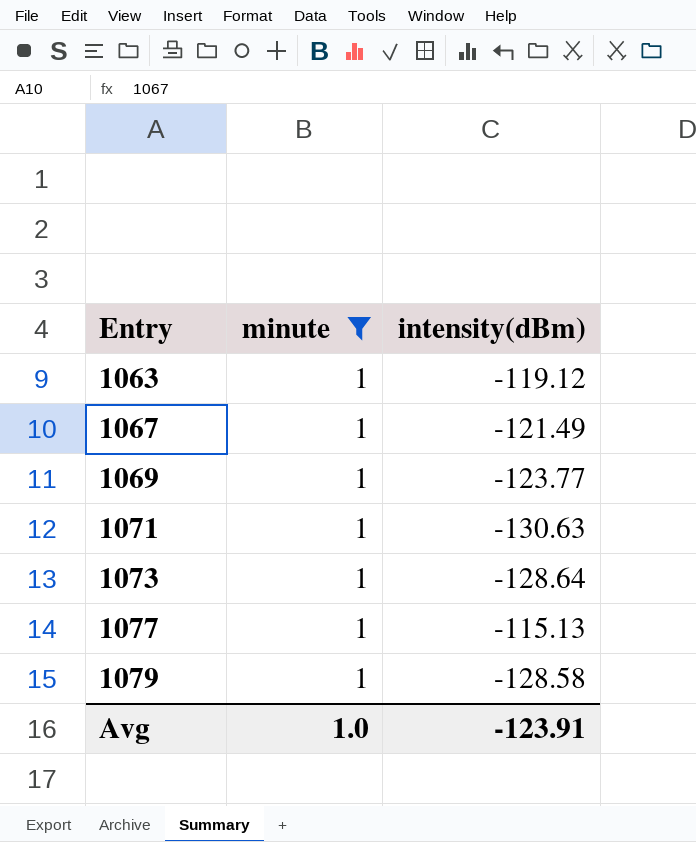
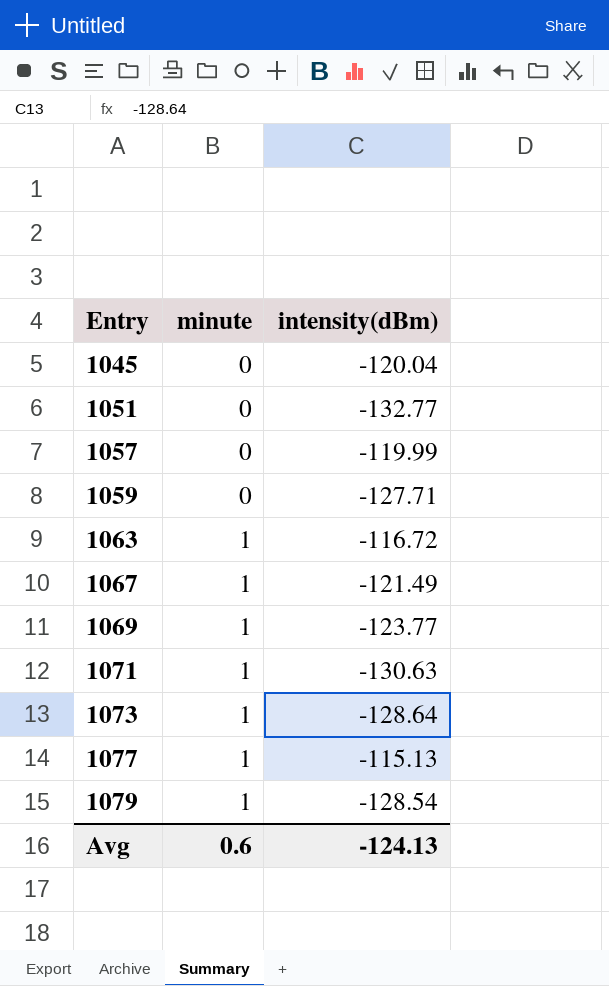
filter: minute = 1 -> none
1063 | intensity(dBm): -119.12 -> -116.72
1079 | intensity(dBm): -128.58 -> -128.54
Avg | minute: 1.0 -> 0.6
Avg | intensity(dBm): -123.91 -> -124.13

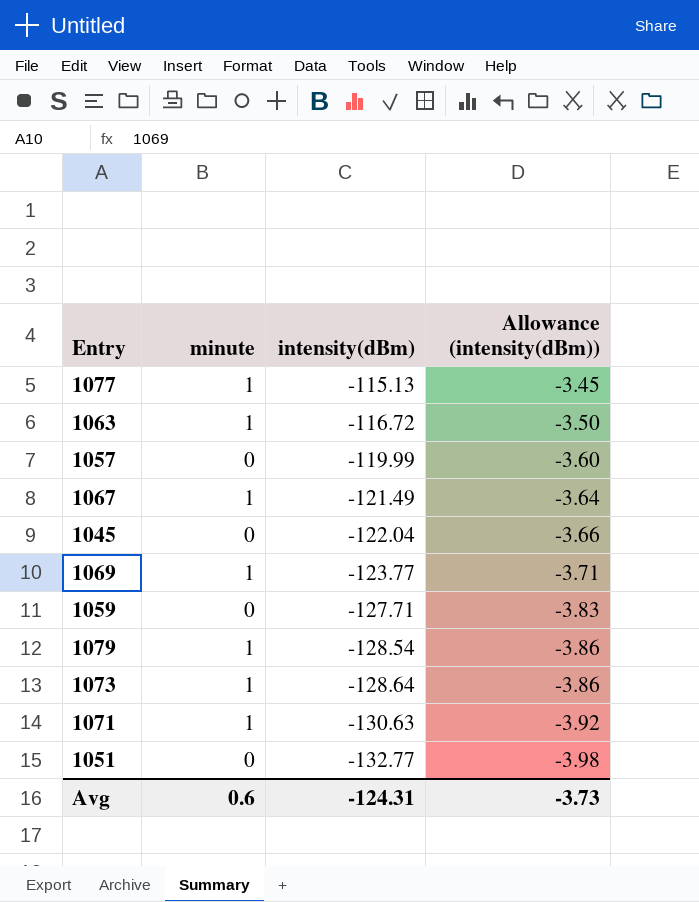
row order: Entry ascending -> intensity(dBm) descending
column Allowance (intensity(dBm)) | formula: none -> [intensity(dBm)] * 0.03
1045 | intensity(dBm): -120.04 -> -122.04
Avg | intensity(dBm): -124.13 -> -124.31

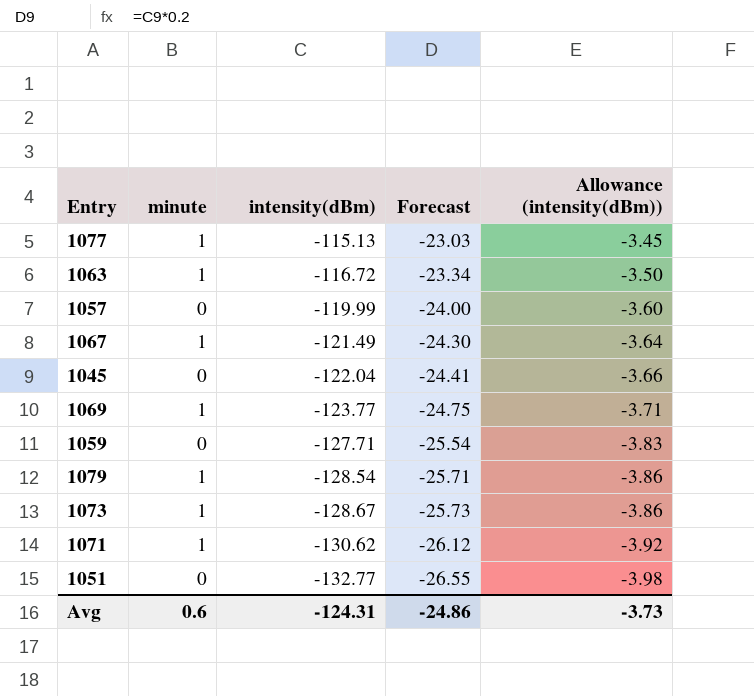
column Forecast | formula: none -> [intensity(dBm)] * 0.2
1073 | intensity(dBm): -128.64 -> -128.67
1071 | intensity(dBm): -130.63 -> -130.62

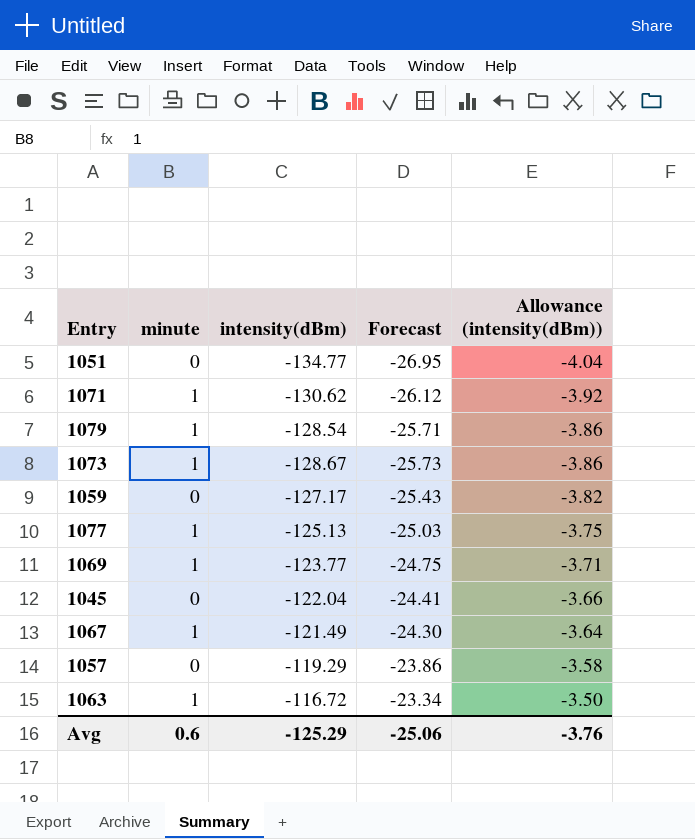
row order: intensity(dBm) descending -> Allowance (intensity(dBm)) ascending
1051 | intensity(dBm): -132.77 -> -134.77
1051 | Forecast: -26.55 -> -26.95
1051 | Allowance (intensity(dBm)): -3.98 -> -4.04
1059 | intensity(dBm): -127.71 -> -127.17
1059 | Forecast: -25.54 -> -25.43
1059 | Allowance (intensity(dBm)): -3.83 -> -3.82
1077 | intensity(dBm): -115.13 -> -125.13
1077 | Forecast: -23.03 -> -25.03
1077 | Allowance (intensity(dBm)): -3.45 -> -3.75
1057 | intensity(dBm): -119.99 -> -119.29
1057 | Forecast: -24.00 -> -23.86
1057 | Allowance (intensity(dBm)): -3.60 -> -3.58
Avg | intensity(dBm): -124.31 -> -125.29
Avg | Forecast: -24.86 -> -25.06
Avg | Allowance (intensity(dBm)): -3.73 -> -3.76

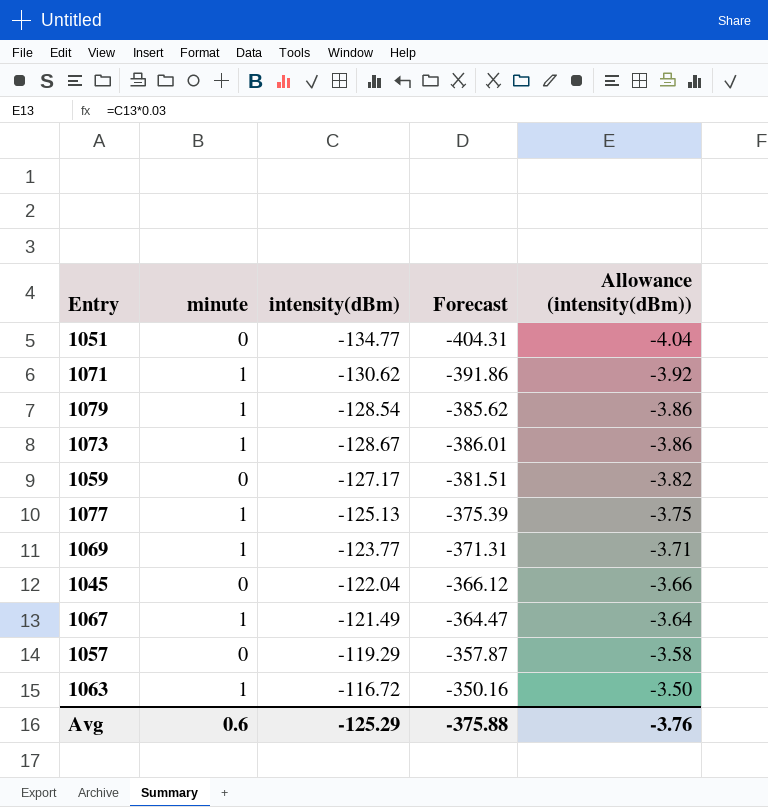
column Forecast | formula: [intensity(dBm)] * 0.2 -> [intensity(dBm)] * 3
Avg | Forecast: -25.06 -> -375.88

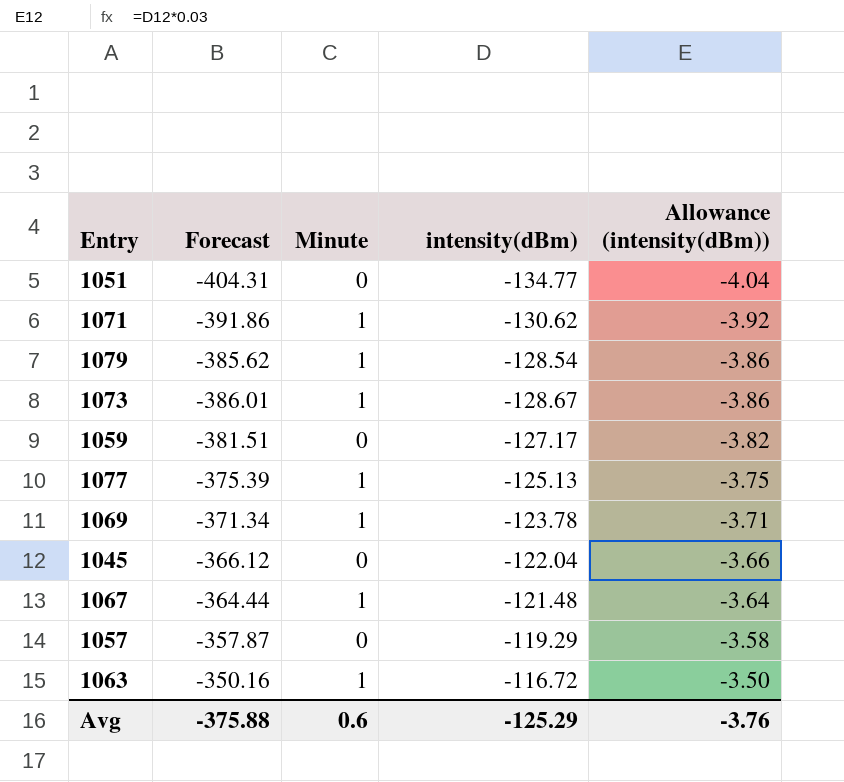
column Forecast | position: 4 -> 2
column name: minute -> Minute
1069 | Forecast: -371.31 -> -371.34
1069 | intensity(dBm): -123.77 -> -123.78
1067 | Forecast: -364.47 -> -364.44
1067 | intensity(dBm): -121.49 -> -121.48

